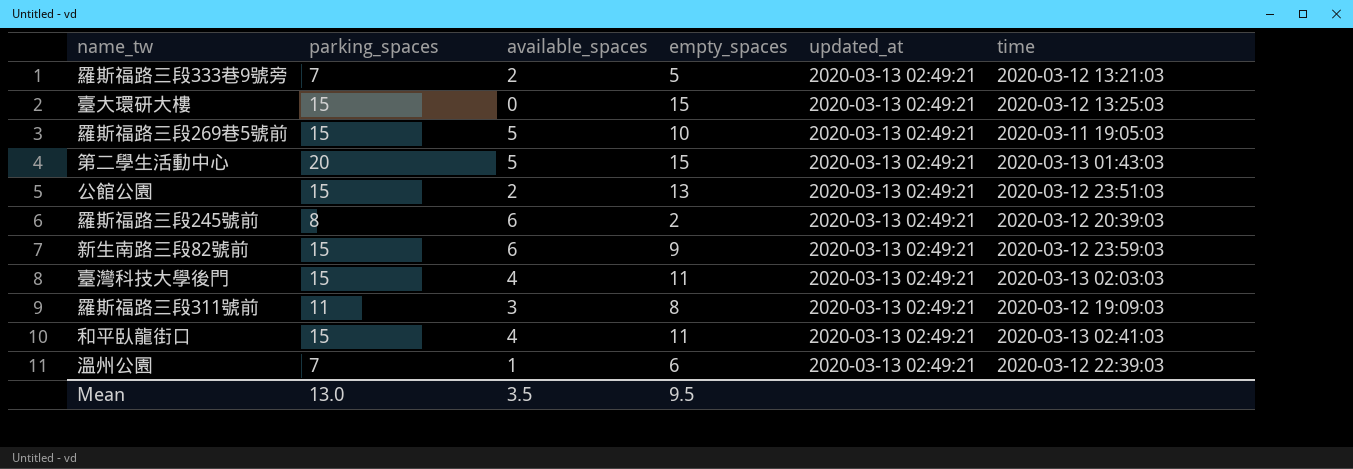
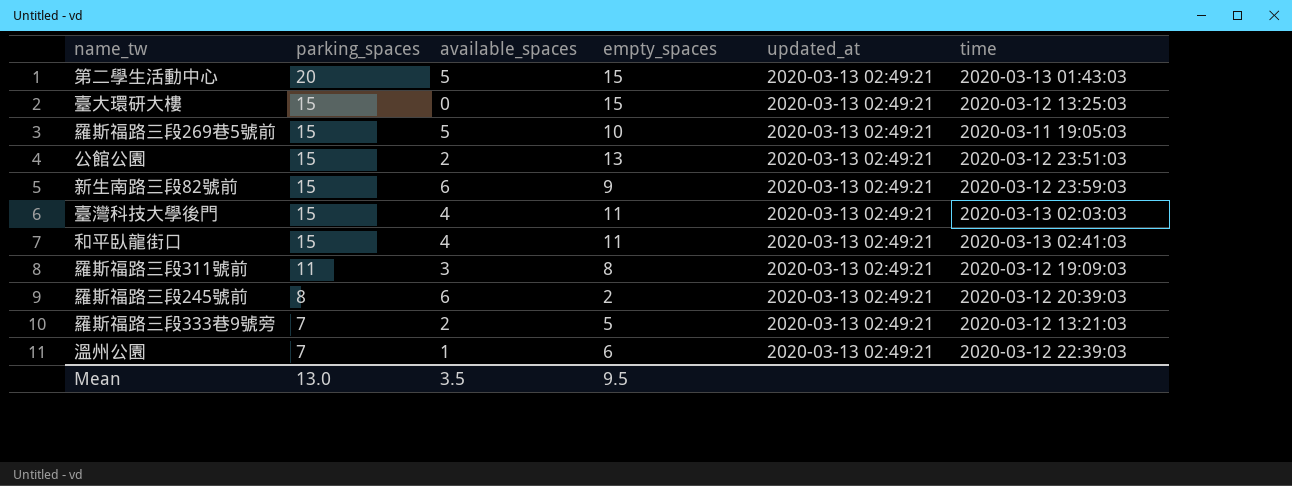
row order: none -> parking_spaces descending

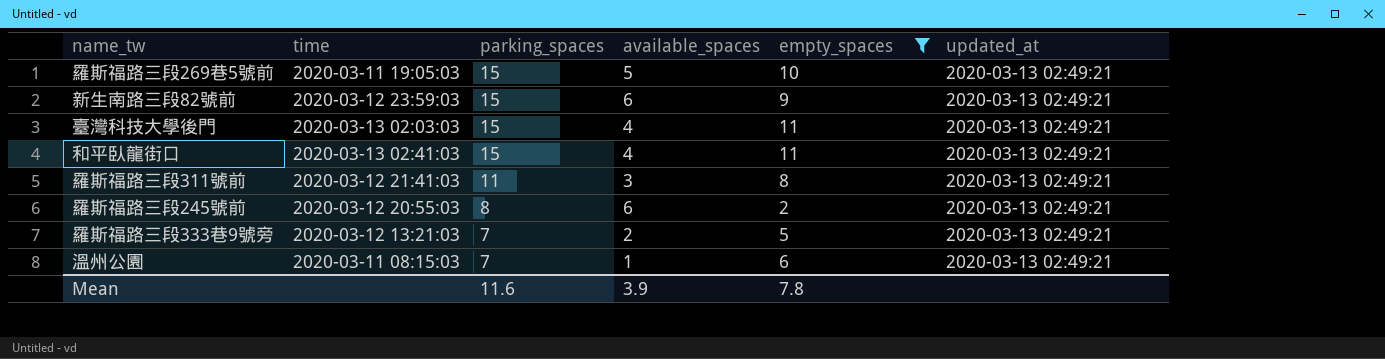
filter: none -> empty_spaces <= 11
column time | position: 6 -> 2
羅斯福路三段311號前 | time: 2020-03-12 19:09:03 -> 2020-03-12 21:41:03
羅斯福路三段245號前 | time: 2020-03-12 20:39:03 -> 2020-03-12 20:55:03
溫州公園 | time: 2020-03-12 22:39:03 -> 2020-03-11 08:15:03
Mean | parking_spaces: 13.0 -> 11.6
Mean | available_spaces: 3.5 -> 3.9
Mean | empty_spaces: 9.5 -> 7.8

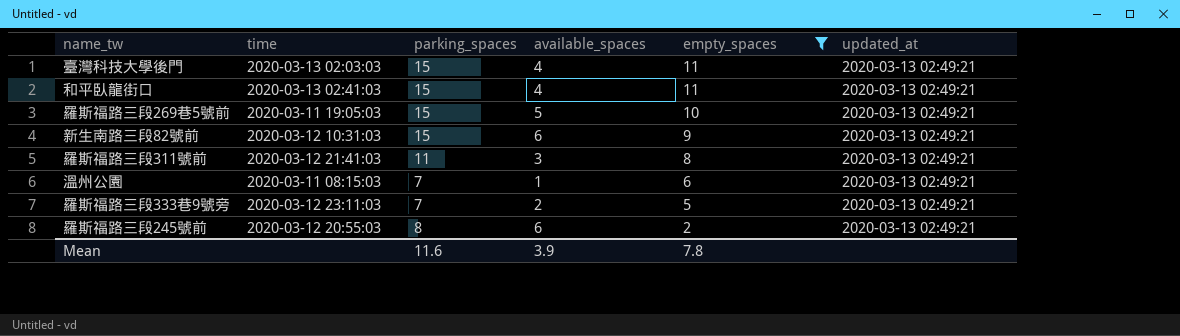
row order: parking_spaces descending -> empty_spaces descending
新生南路三段82號前 | time: 2020-03-12 23:59:03 -> 2020-03-12 10:31:03
羅斯福路三段333巷9號旁 | time: 2020-03-12 13:21:03 -> 2020-03-12 23:11:03

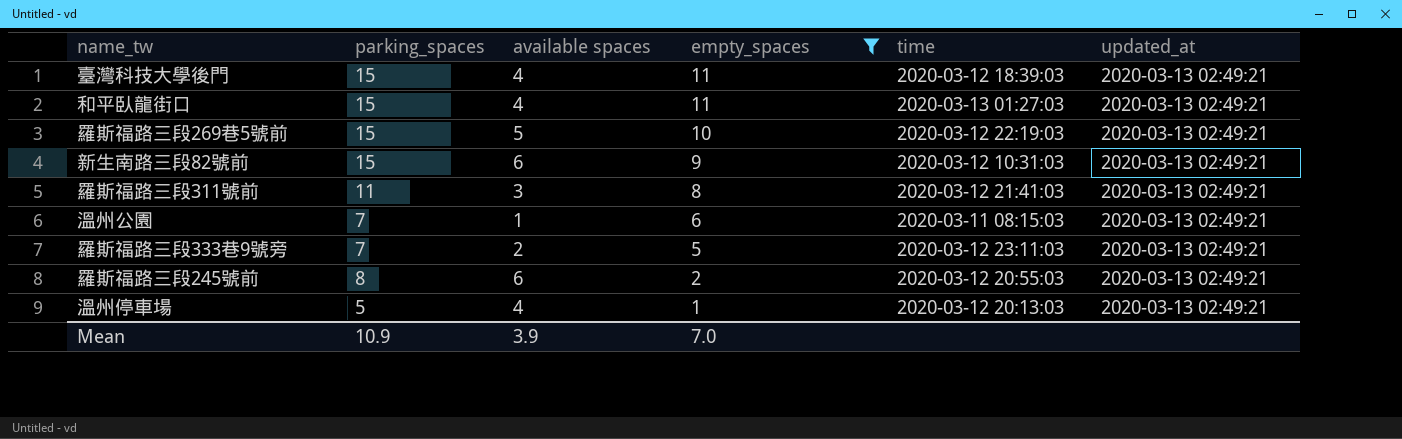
column name: available_spaces -> available spaces
column time | position: 2 -> 5
臺灣科技大學後門 | time: 2020-03-13 02:03:03 -> 2020-03-12 18:39:03
和平臥龍街口 | time: 2020-03-13 02:41:03 -> 2020-03-13 01:27:03
羅斯福路三段269巷5號前 | time: 2020-03-11 19:05:03 -> 2020-03-12 22:19:03
row 溫州停車場: none -> 5 | 4 | 1 | 2020-03-12 20:13:03 | 2020-03-13 02:49:21
Mean | parking_spaces: 11.6 -> 10.9
Mean | empty_spaces: 7.8 -> 7.0

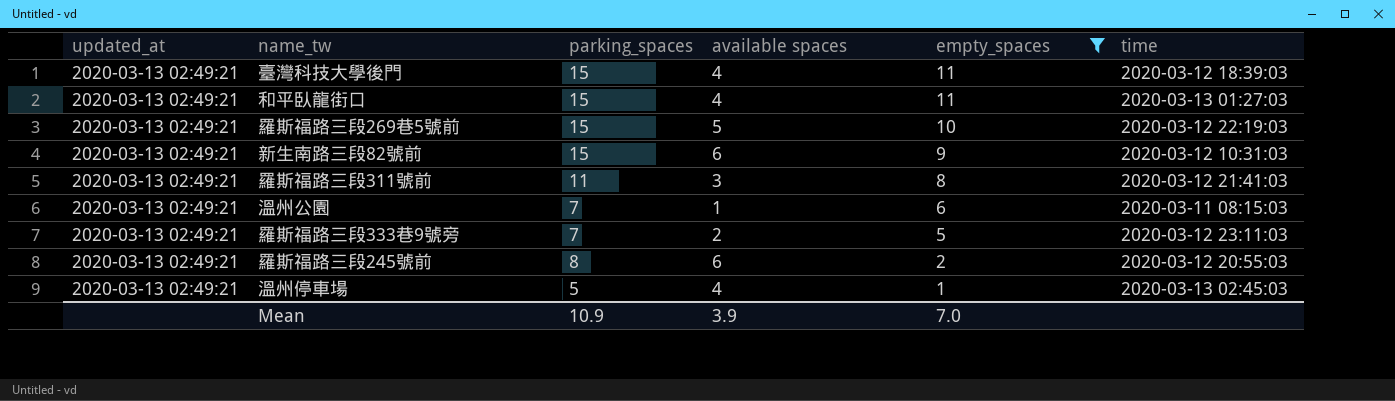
column updated_at | position: 6 -> 1
溫州停車場 | time: 2020-03-12 20:13:03 -> 2020-03-13 02:45:03

